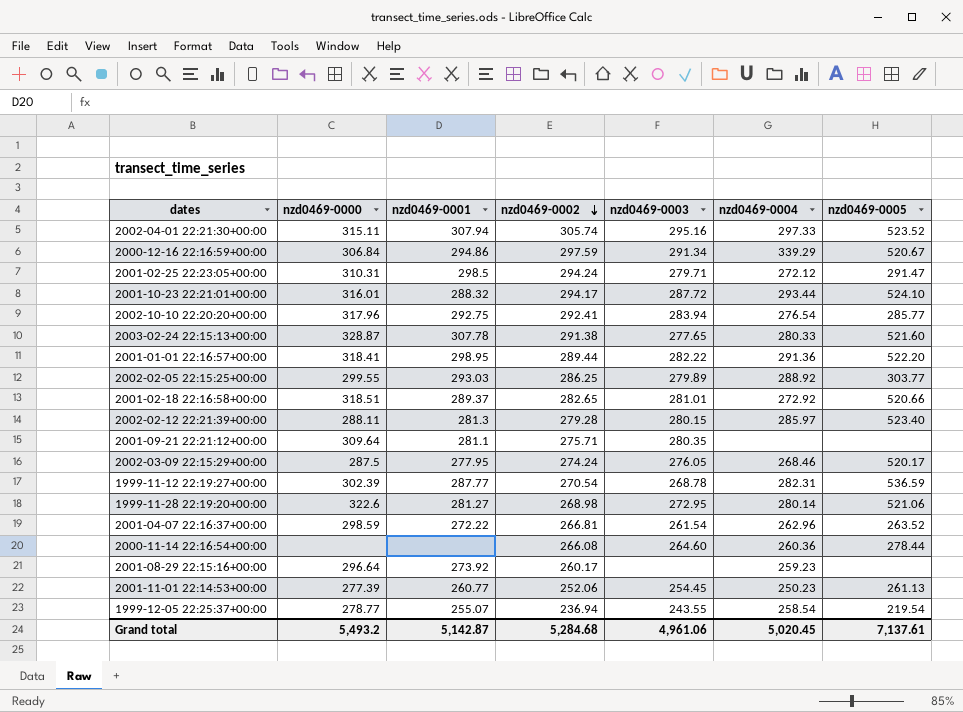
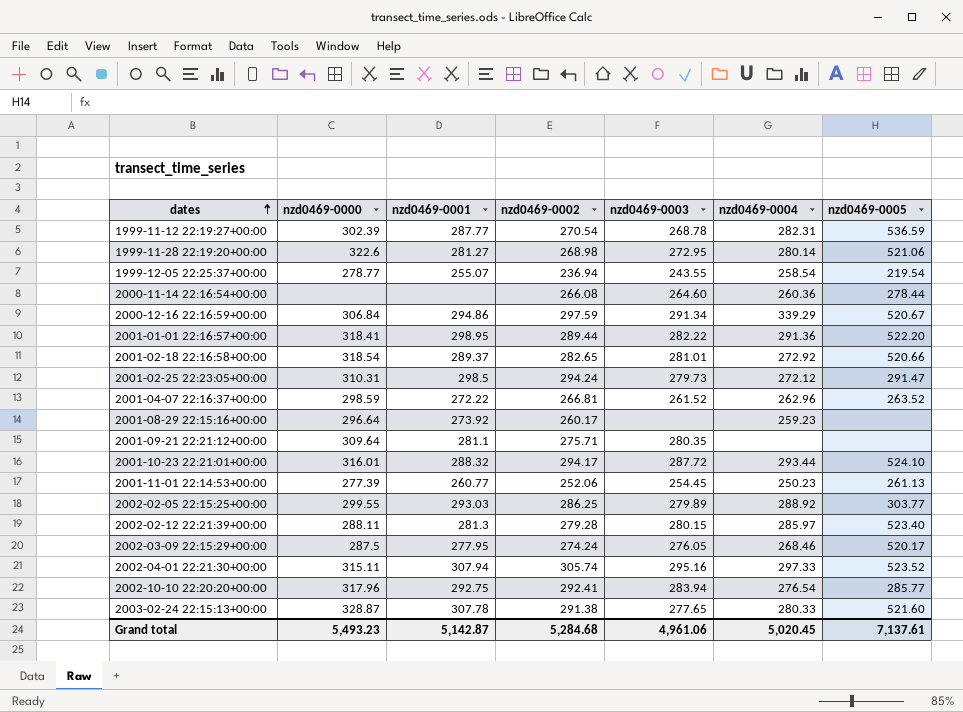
row order: nzd0469-0002 descending -> dates ascending
2001-02-18 22:16:58+00:00 | nzd0469-0000: 318.51 -> 318.54
2001-02-25 22:23:05+00:00 | nzd0469-0003: 279.71 -> 279.73
2001-04-07 22:16:37+00:00 | nzd0469-0003: 261.54 -> 261.52
Grand total | nzd0469-0000: 5,493.2 -> 5,493.23

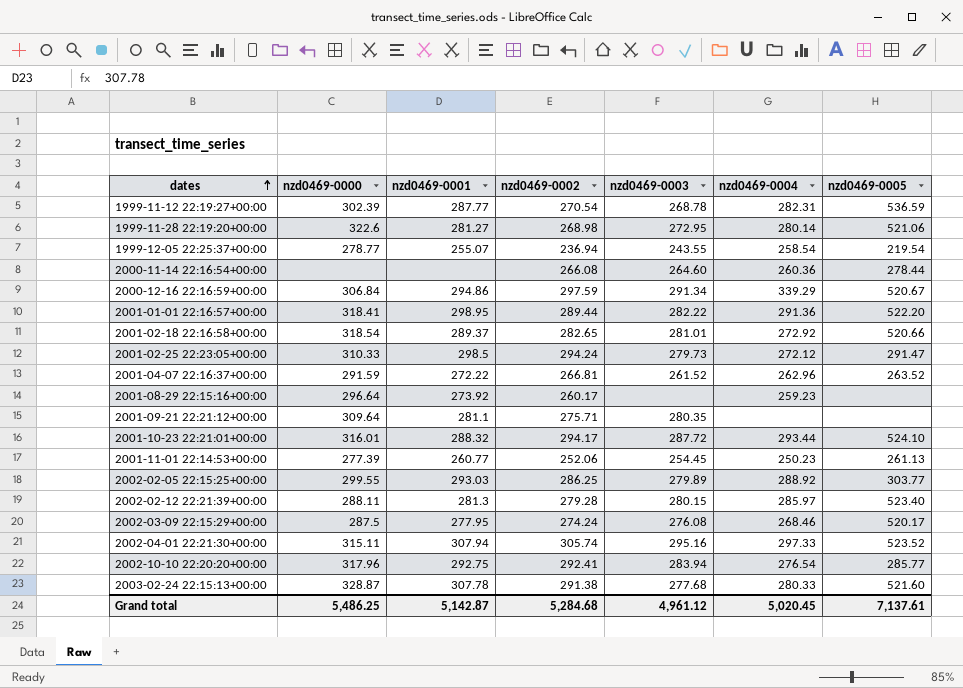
2001-02-25 22:23:05+00:00 | nzd0469-0000: 310.31 -> 310.33
2001-04-07 22:16:37+00:00 | nzd0469-0000: 298.59 -> 291.59
2002-03-09 22:15:29+00:00 | nzd0469-0003: 276.05 -> 276.08
2003-02-24 22:15:13+00:00 | nzd0469-0003: 277.65 -> 277.68
Grand total | nzd0469-0000: 5,493.23 -> 5,486.25
Grand total | nzd0469-0003: 4,961.06 -> 4,961.12

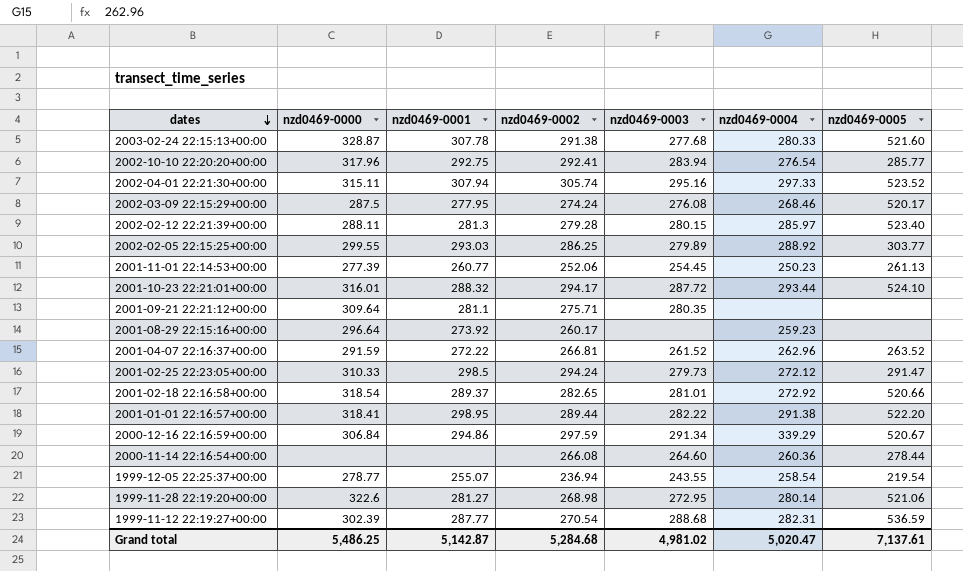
row order: dates ascending -> dates descending
2001-01-01 22:16:57+00:00 | nzd0469-0004: 291.36 -> 291.38
1999-11-12 22:19:27+00:00 | nzd0469-0003: 268.78 -> 288.68
Grand total | nzd0469-0003: 4,961.12 -> 4,981.02
Grand total | nzd0469-0004: 5,020.45 -> 5,020.47

